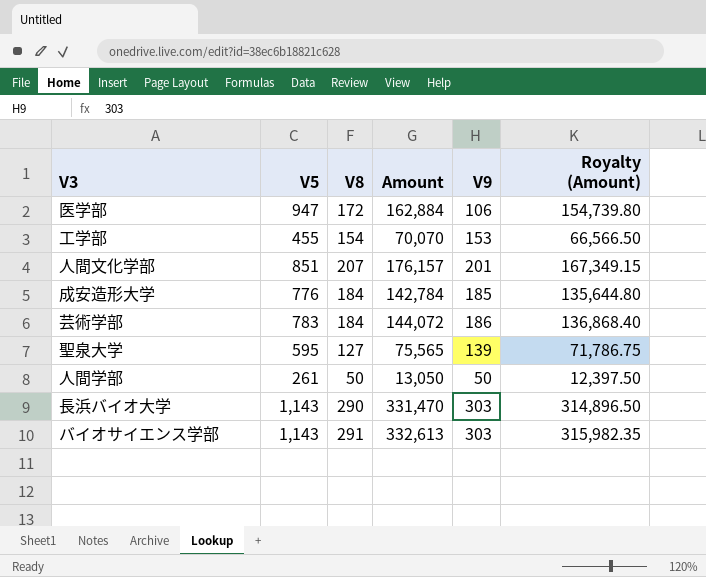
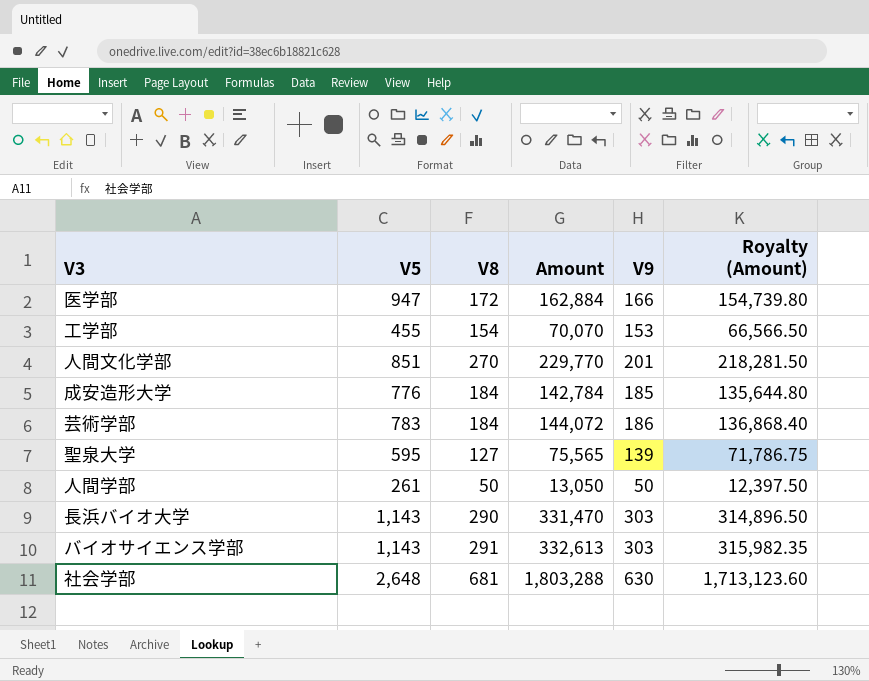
医学部 | V9: 106 -> 166
人間文化学部 | V8: 207 -> 270
人間文化学部 | Amount: 176,157 -> 229,770
人間文化学部 | Royalty (Amount): 167,349.15 -> 218,281.50
row 社会学部: none -> 2,648 | 681 | 1,803,288 | 630 | 1,713,123.60

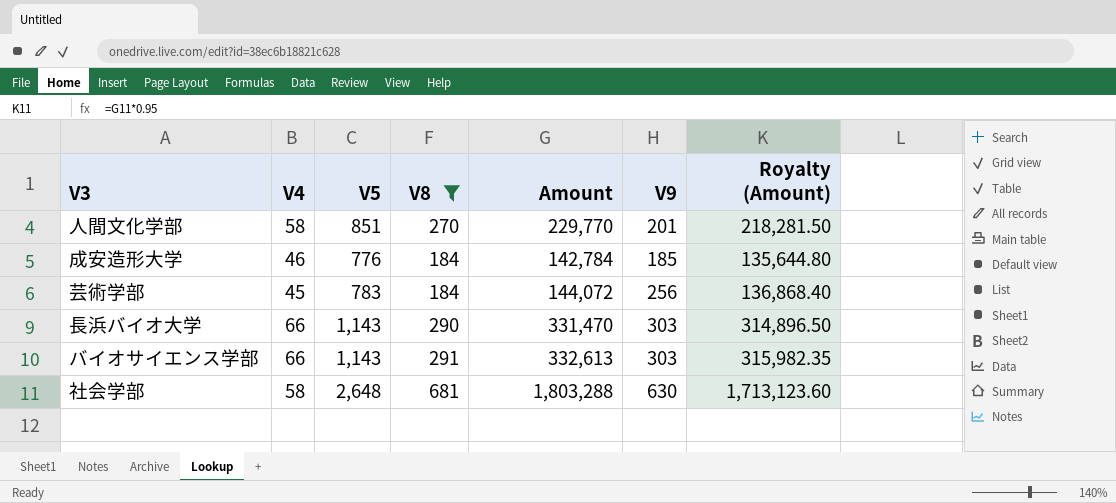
filter: none -> V8 >= 184
column V4 | position: none -> 2
芸術学部 | V9: 186 -> 256

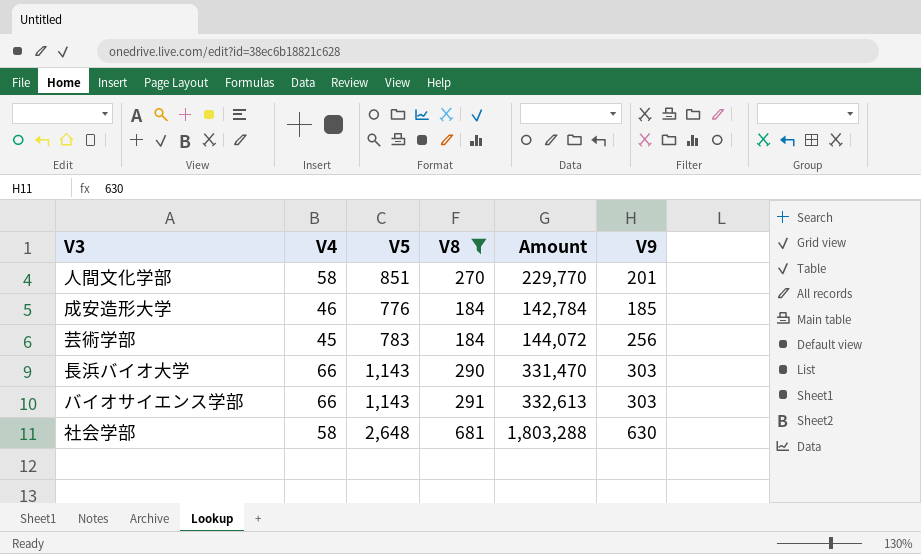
column Royalty (Amount) | formula: [Amount] * 0.95 -> none

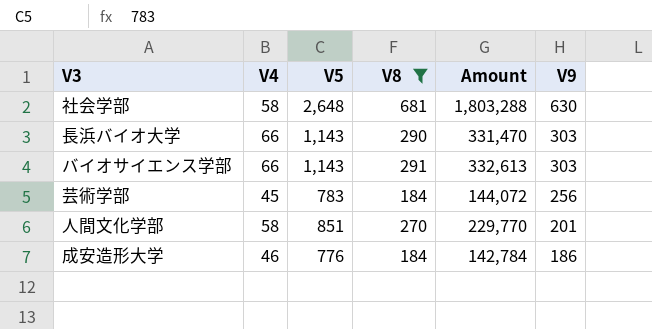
row order: none -> V9 descending
成安造形大学 | V9: 185 -> 186

